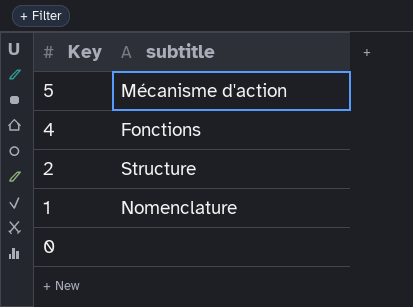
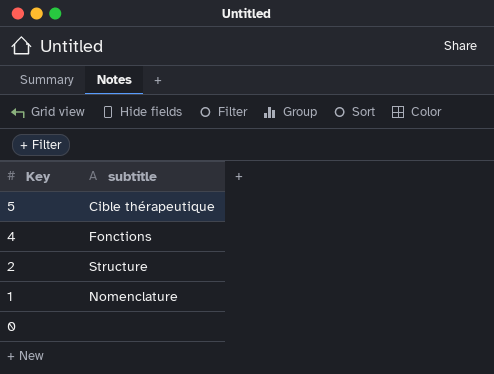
5 | subtitle: Mécanisme d'action -> Cible thérapeutique

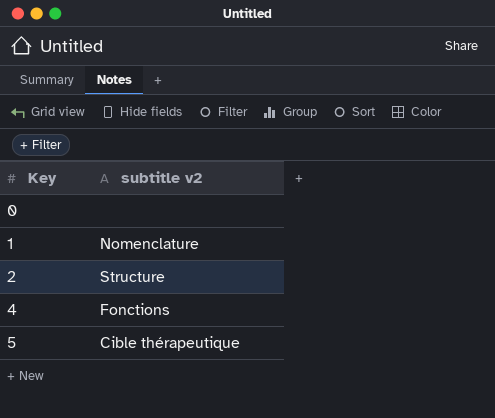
row order: Key descending -> Key ascending
column name: subtitle -> subtitle v2

